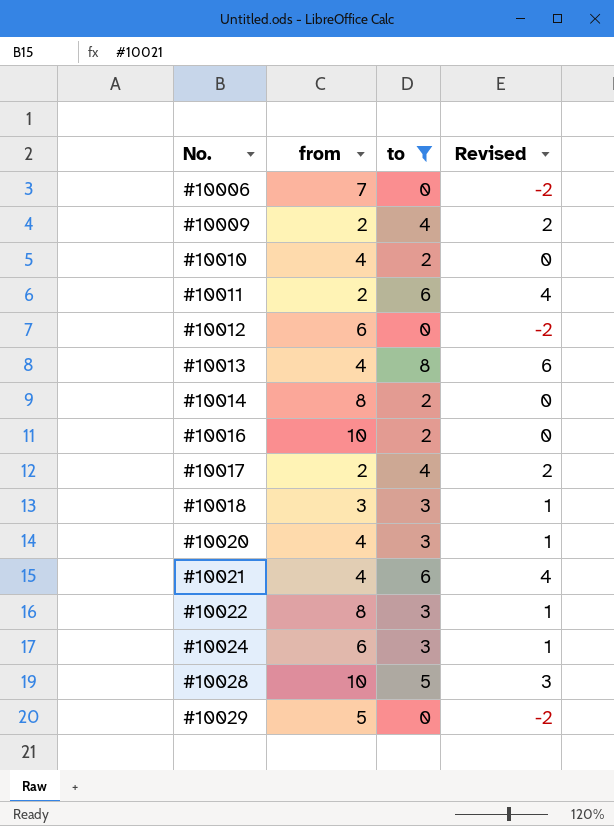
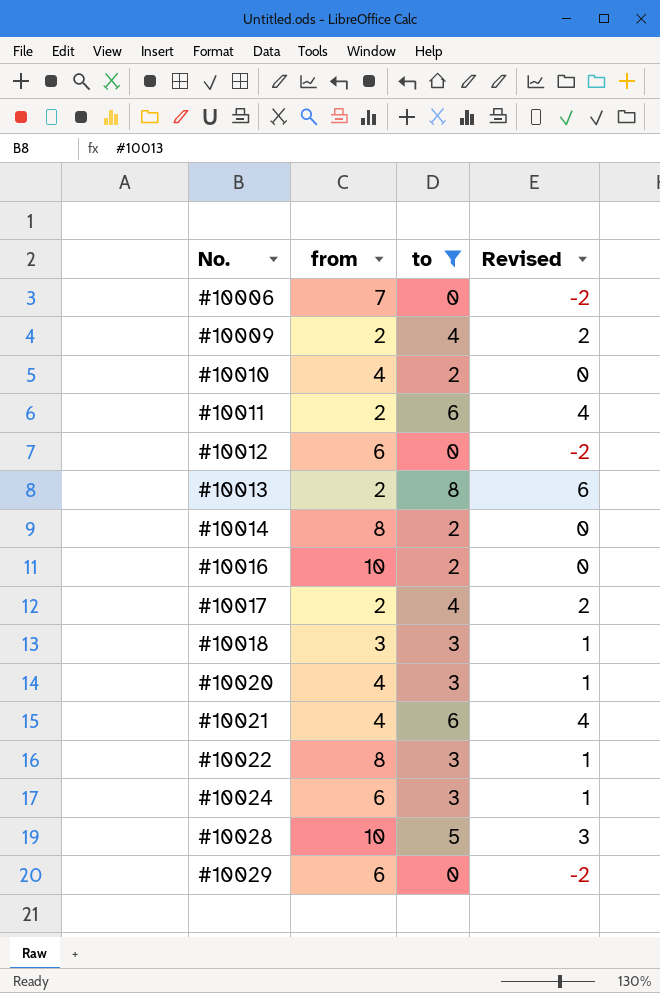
#10013 | from: 4 -> 2
#10029 | from: 5 -> 6

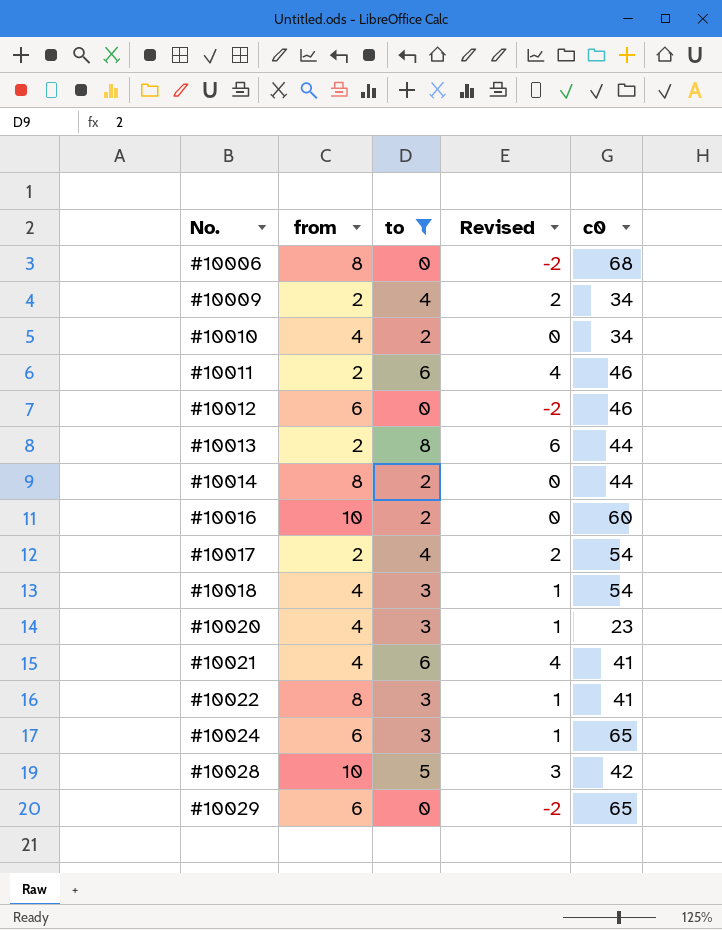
column c0 | position: none -> 5
#10006 | from: 7 -> 8
#10018 | from: 3 -> 4

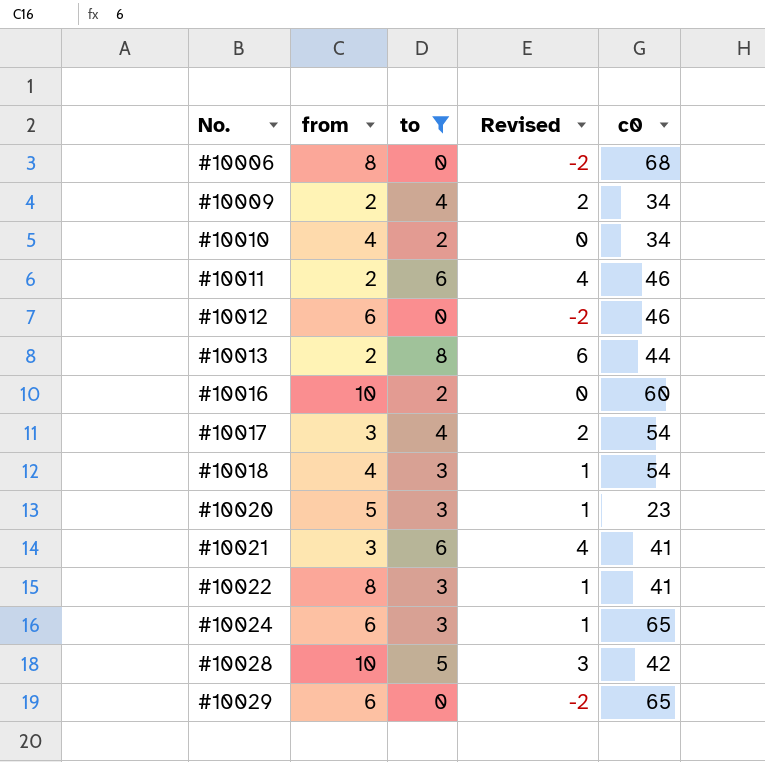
row #10014: 8 | 2 | 0 | 44 -> none
#10017 | from: 2 -> 3
#10020 | from: 4 -> 5
#10021 | from: 4 -> 3

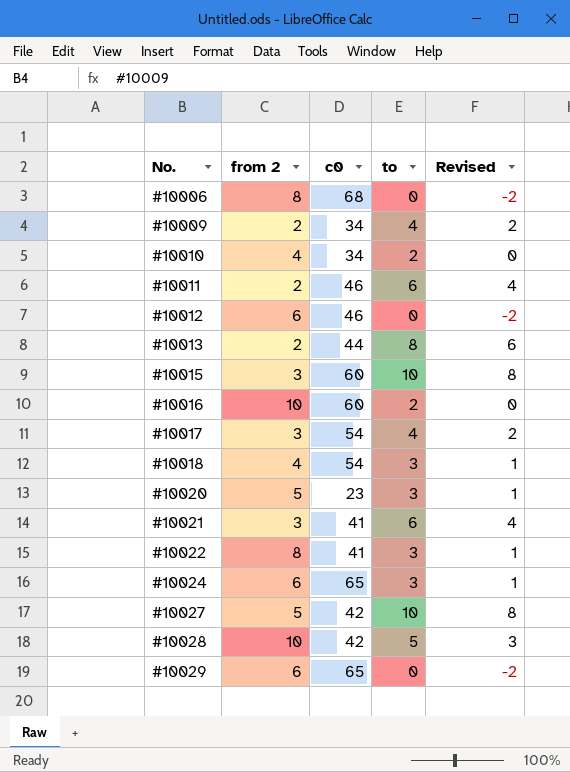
filter: to != 10 -> none
column name: from -> from 2
column c0 | position: 5 -> 3

